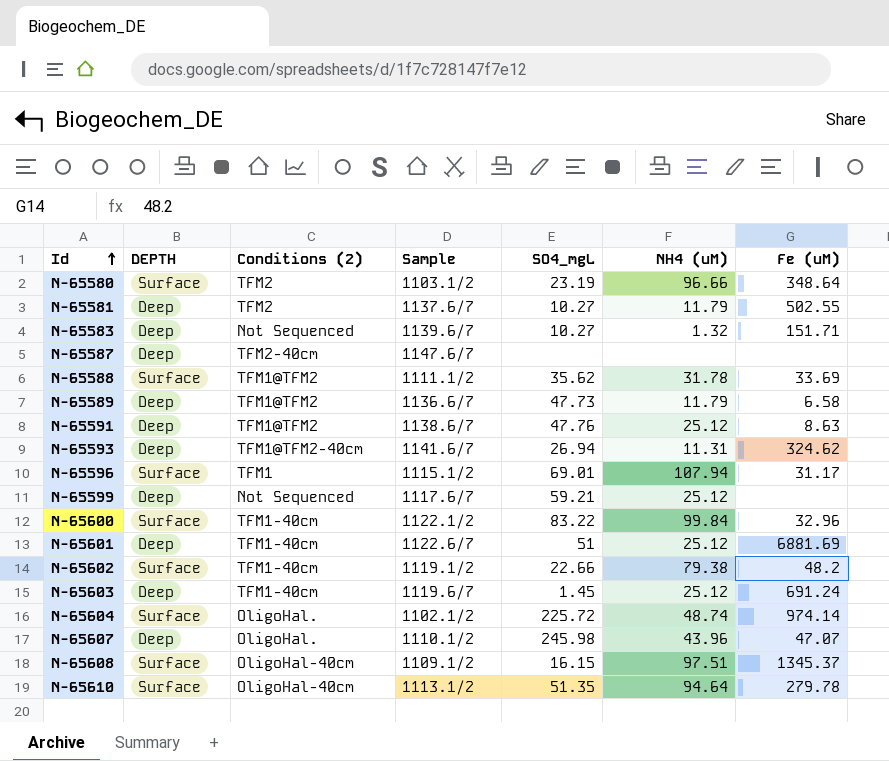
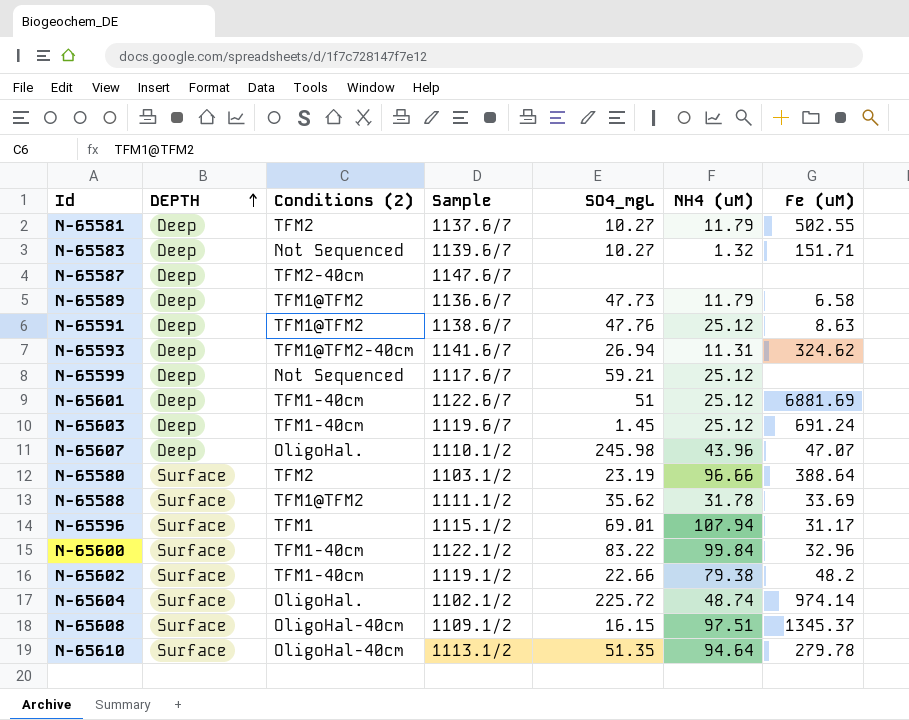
row order: Id ascending -> DEPTH ascending
N-65580 | Fe (uM): 348.64 -> 388.64

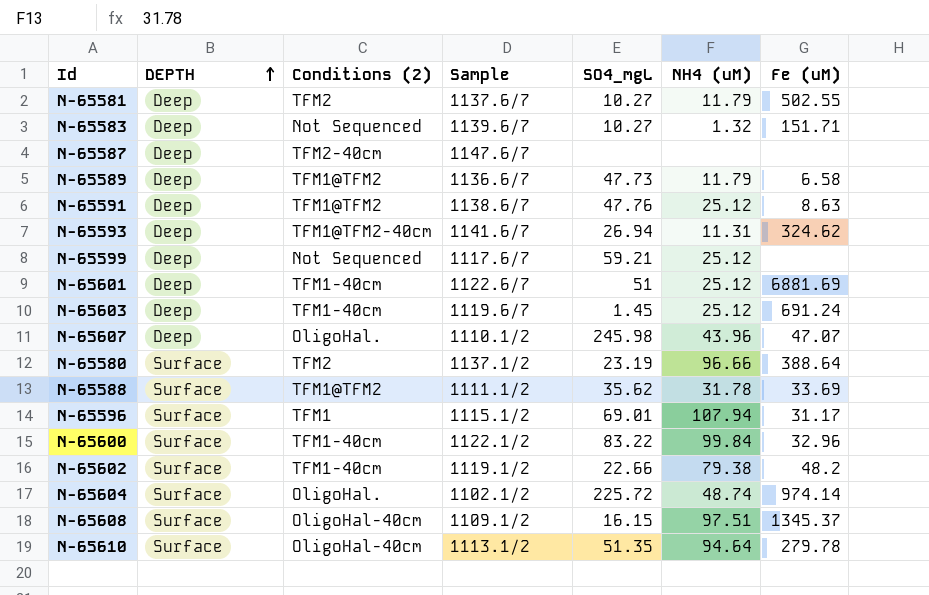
N-65580 | Sample: 1103.1/2 -> 1137.1/2

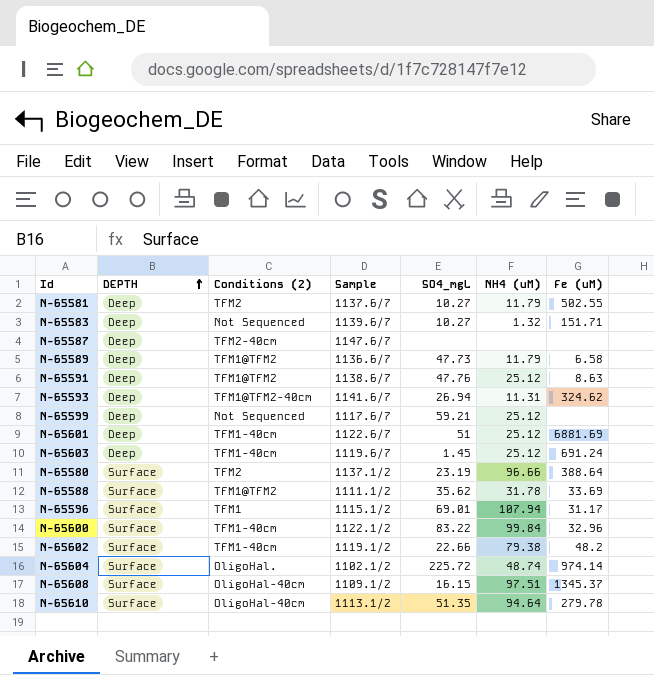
row N-65607: Deep | OligoHal. | 1110.1/2 | 245.98 | 43.96 | 47.07 -> none

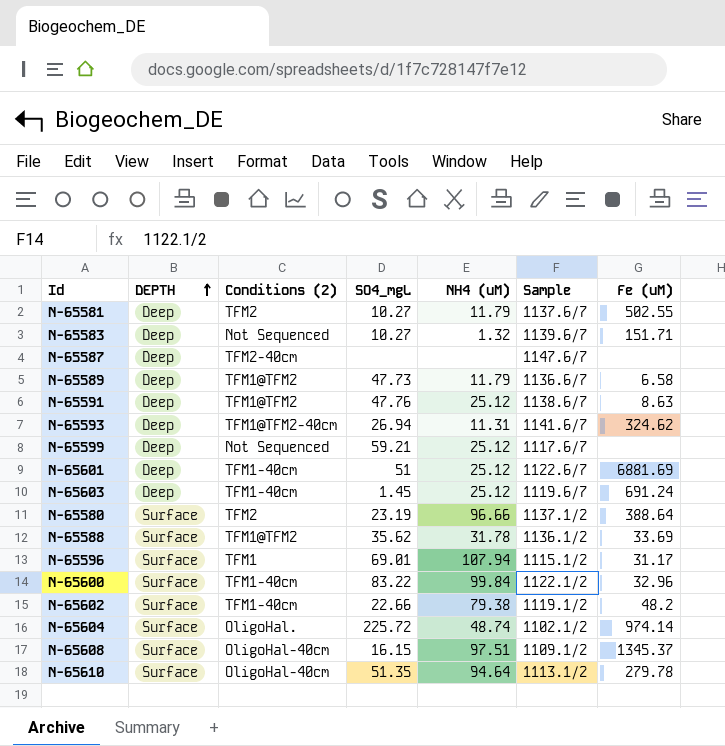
column Sample | position: 4 -> 6
N-65588 | Sample: 1111.1/2 -> 1136.1/2

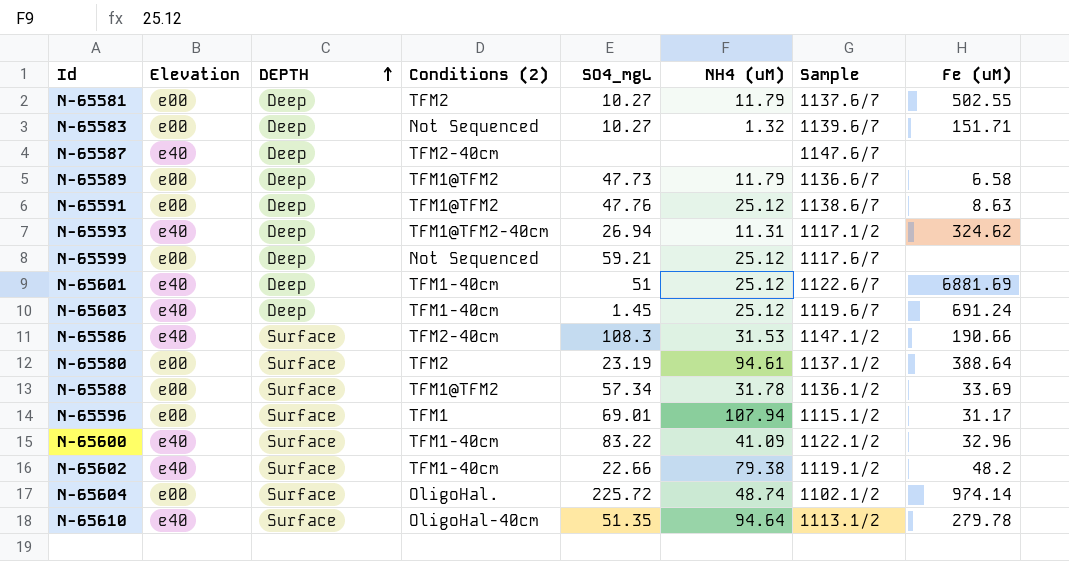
column Elevation | position: none -> 2
row N-65608: Surface | OligoHal-40cm | 16.15 | 97.51 | 1109.1/2 | 1345.37 -> none
N-65593 | Sample: 1141.6/7 -> 1117.1/2
row N-65586: none -> e40 | Surface | TFM2-40cm | 108.3 | 31.53 | 1147.1/2 | 190.66
N-65580 | NH4 (uM): 96.66 -> 94.61
N-65588 | SO4_mgL: 35.62 -> 57.34
N-65600 | NH4 (uM): 99.84 -> 41.09

